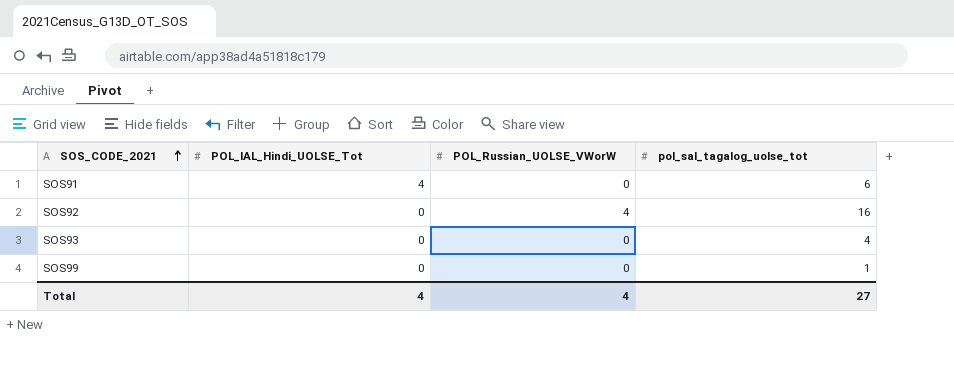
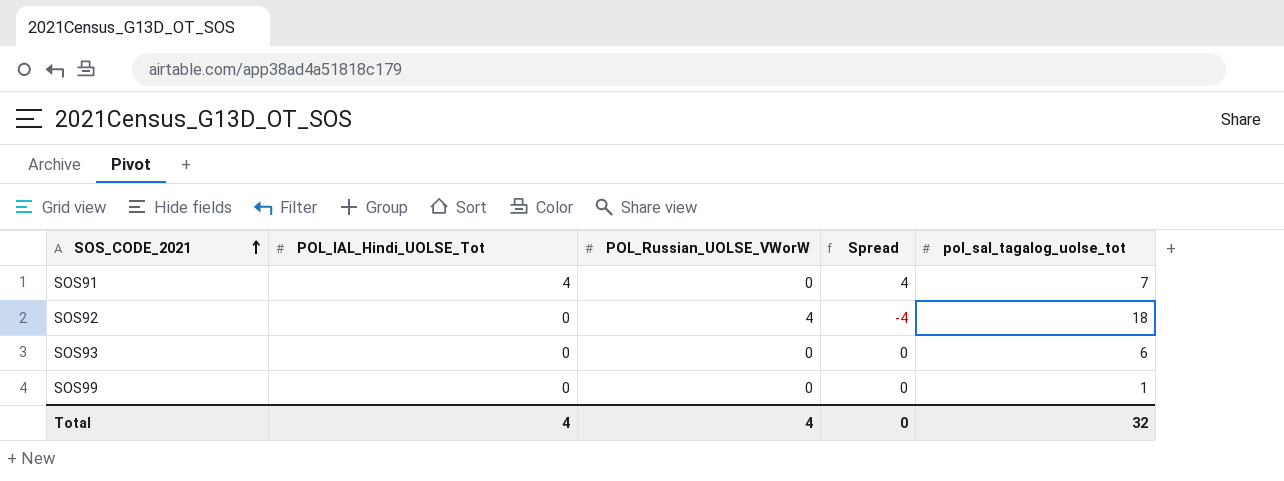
column Spread | formula: none -> [POL_IAL_Hindi_UOLSE_Tot] - [POL_Russian_UOLSE_VWorW]
SOS91 | pol_sal_tagalog_uolse_tot: 6 -> 7
SOS92 | pol_sal_tagalog_uolse_tot: 16 -> 18
SOS93 | pol_sal_tagalog_uolse_tot: 4 -> 6
Total | pol_sal_tagalog_uolse_tot: 27 -> 32

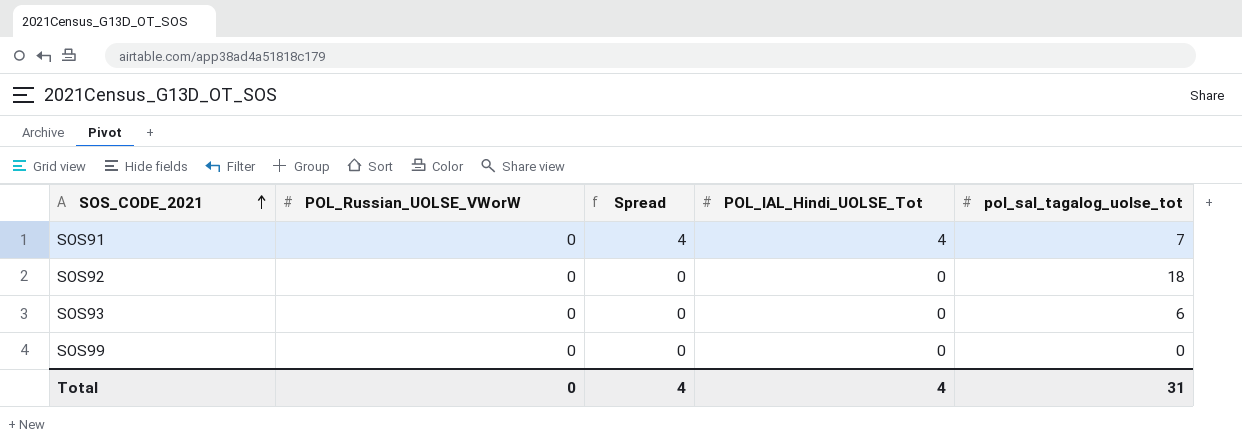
column POL_IAL_Hindi_UOLSE_Tot | position: 2 -> 4
SOS92 | POL_Russian_UOLSE_VWorW: 4 -> 0
SOS92 | Spread: -4 -> 0
SOS99 | pol_sal_tagalog_uolse_tot: 1 -> 0
Total | POL_Russian_UOLSE_VWorW: 4 -> 0
Total | Spread: 0 -> 4
Total | pol_sal_tagalog_uolse_tot: 32 -> 31

